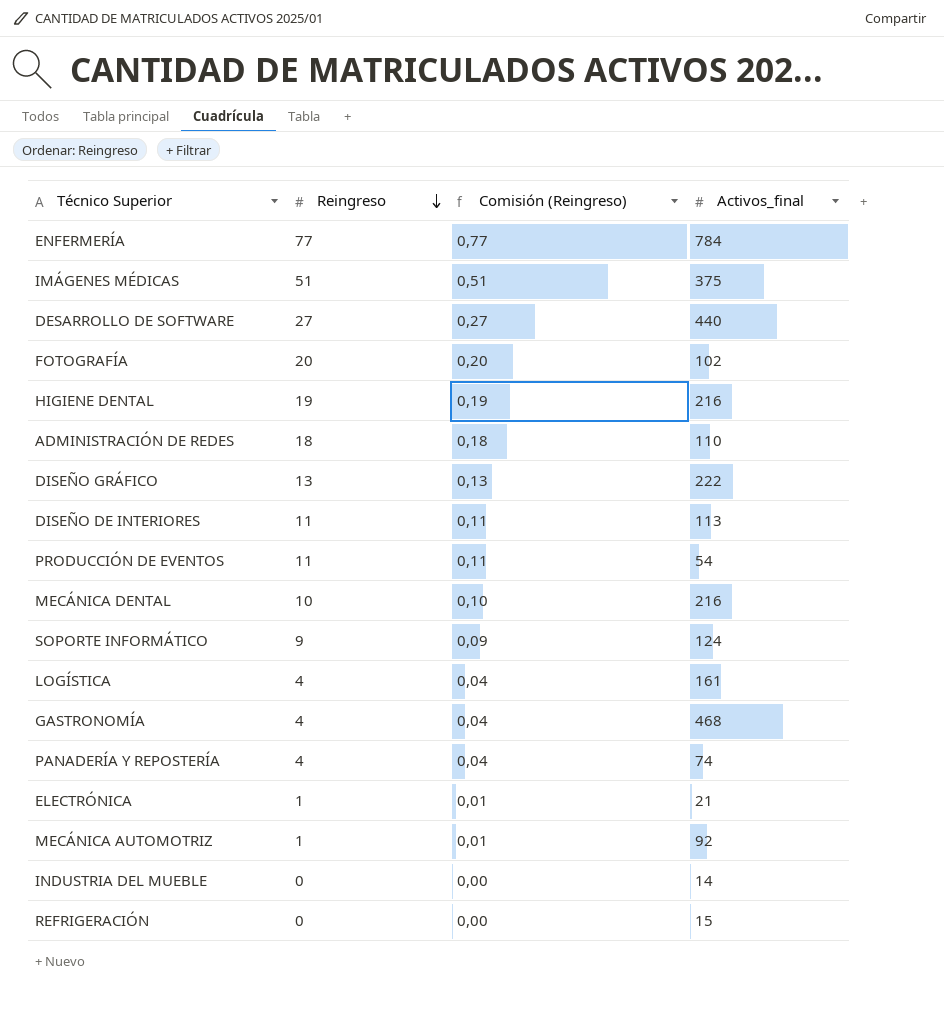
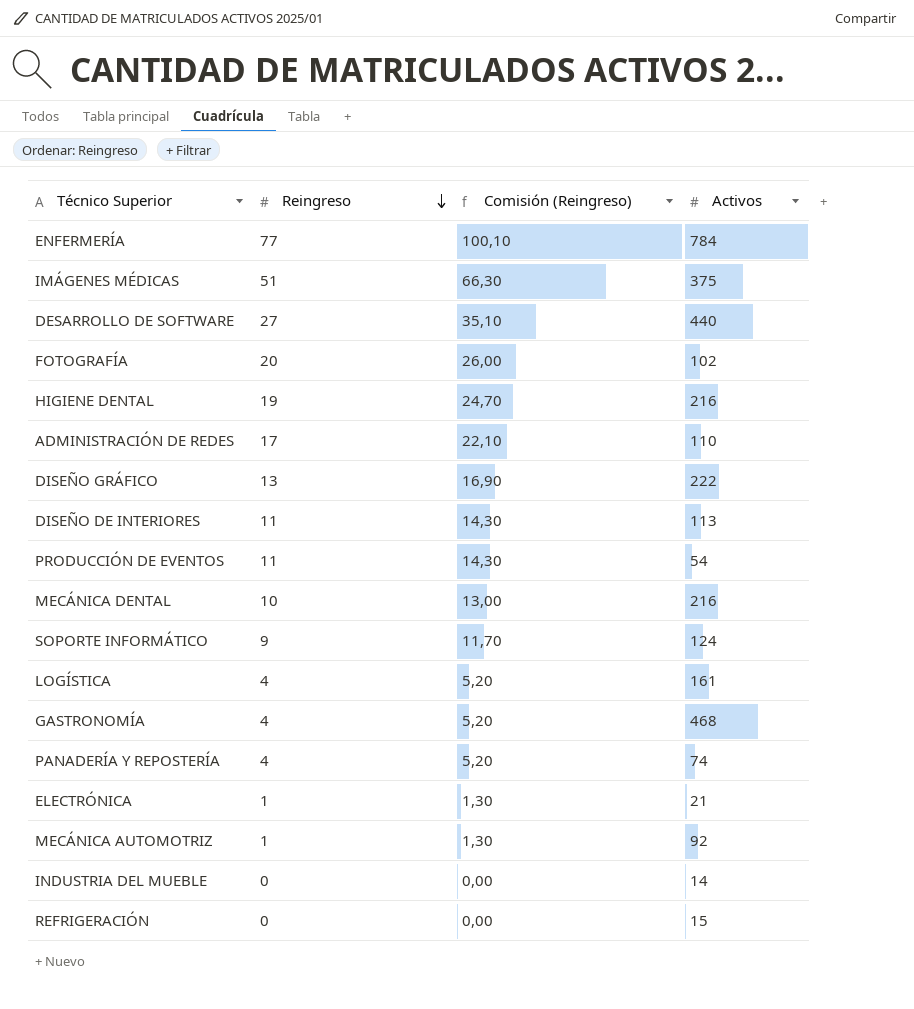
column Comisión (Reingreso) | formula: [Reingreso] * 0,01 -> [Reingreso] * 1,3
column name: Activos_final -> Activos
ADMINISTRACIÓN DE REDES | Reingreso: 18 -> 17

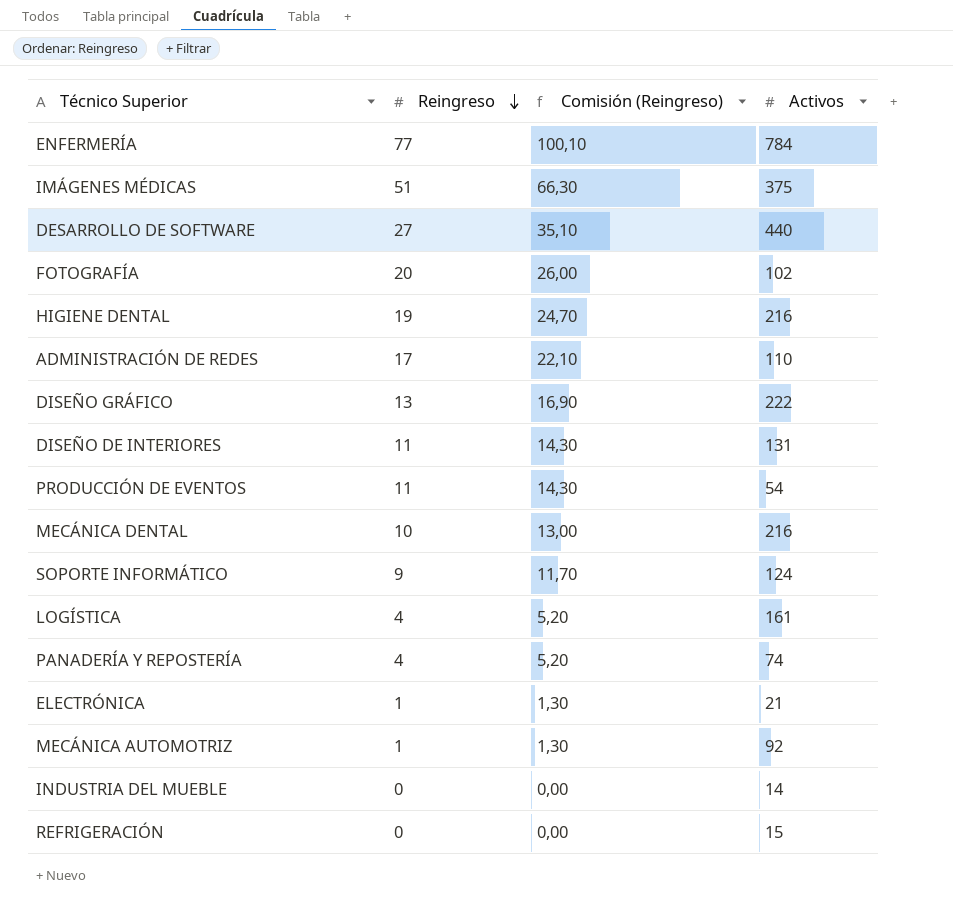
row GASTRONOMÍA: 4 | 5,20 | 468 -> none
DISEÑO DE INTERIORES | Activos: 113 -> 131

